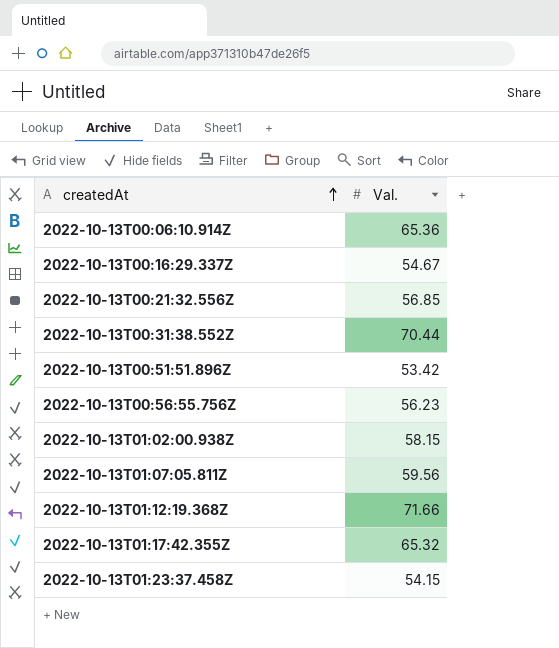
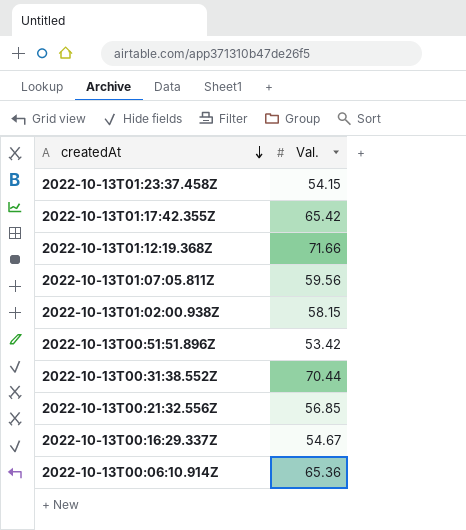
row order: createdAt ascending -> createdAt descending
row 2022-10-13T00:56:55.756Z: 56.23 -> none
2022-10-13T01:17:42.355Z | Val.: 65.32 -> 65.42

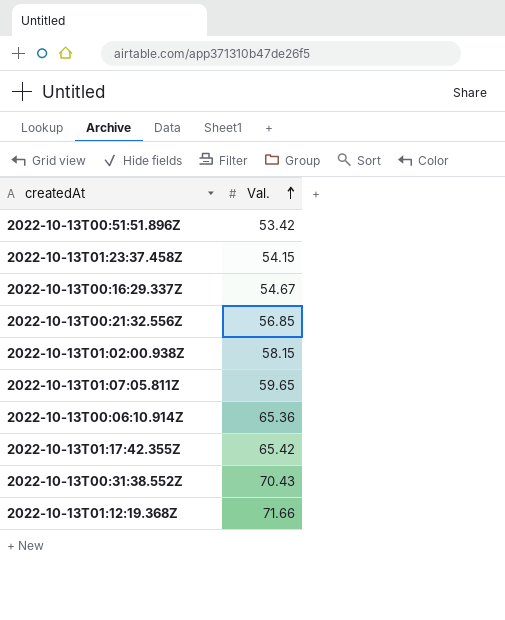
row order: createdAt descending -> Val. ascending
2022-10-13T01:07:05.811Z | Val.: 59.56 -> 59.65
2022-10-13T00:31:38.552Z | Val.: 70.44 -> 70.43

